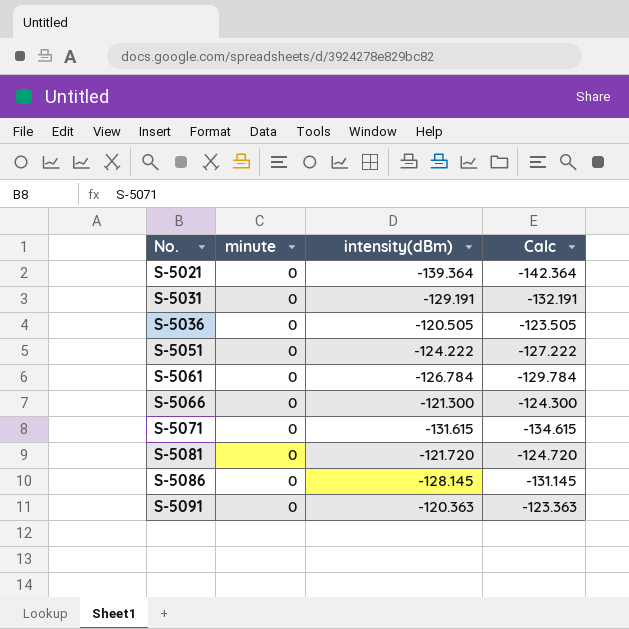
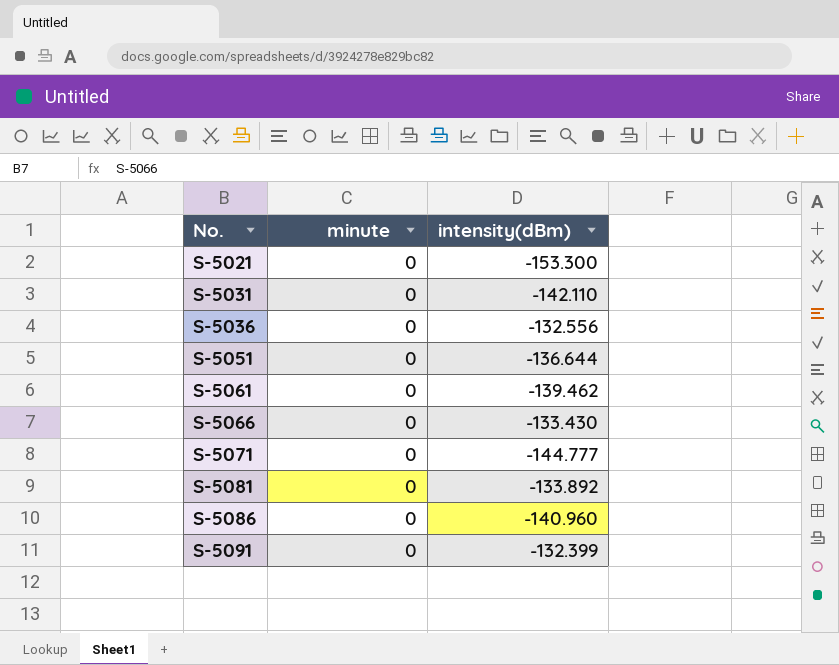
column Calc | formula: [intensity(dBm)] - 3 -> none
S-5021 | intensity(dBm): -139.364 -> -153.300
S-5031 | intensity(dBm): -129.191 -> -142.110
S-5036 | intensity(dBm): -120.505 -> -132.556
S-5051 | intensity(dBm): -124.222 -> -136.644
S-5061 | intensity(dBm): -126.784 -> -139.462
S-5066 | intensity(dBm): -121.300 -> -133.430
S-5071 | intensity(dBm): -131.615 -> -144.777
S-5081 | intensity(dBm): -121.720 -> -133.892
S-5086 | intensity(dBm): -128.145 -> -140.960
S-5091 | intensity(dBm): -120.363 -> -132.399

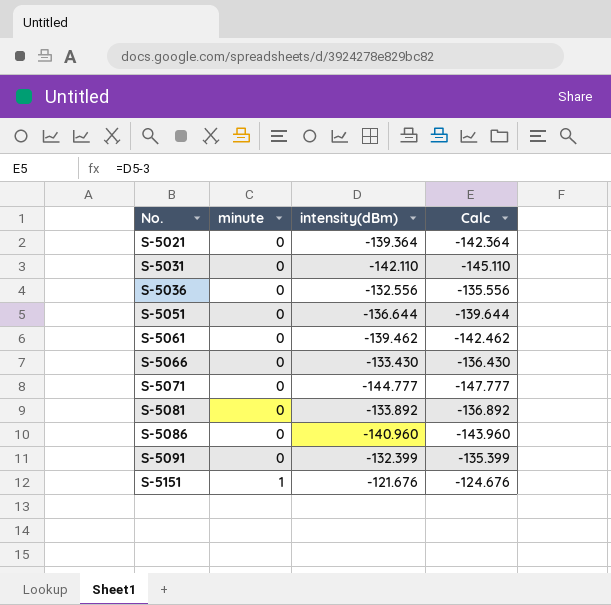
column Calc | formula: none -> [intensity(dBm)] - 3
S-5021 | intensity(dBm): -153.300 -> -139.364
row S-5151: none -> 1 | -121.676 | -124.676

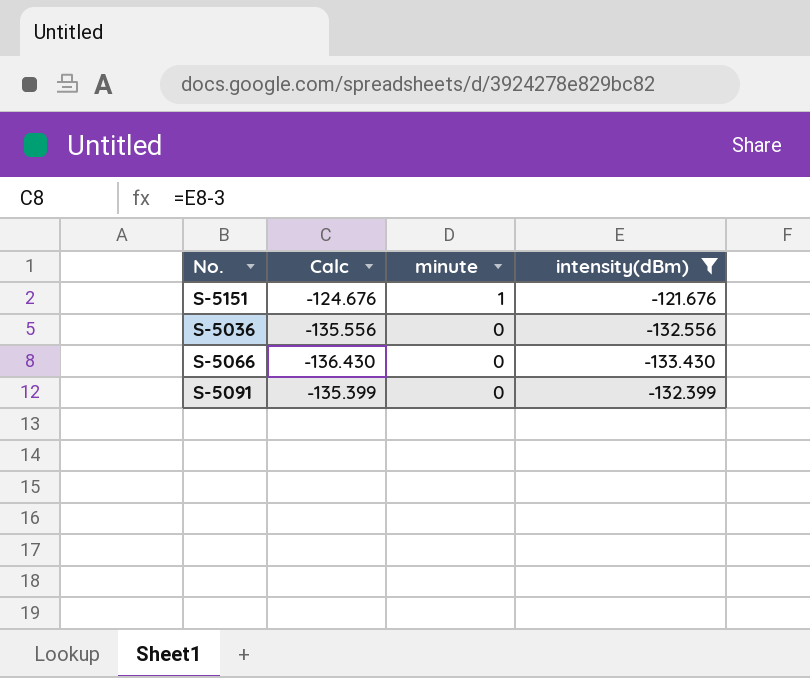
filter: none -> intensity(dBm) >= -133.430
row order: No. ascending -> minute descending
column Calc | position: 4 -> 2

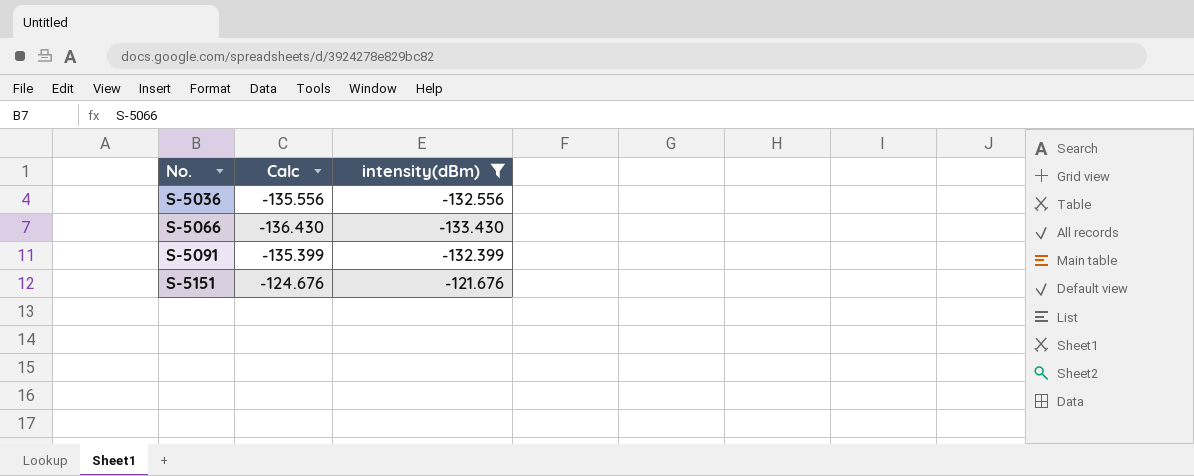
row order: minute descending -> No. ascending
column minute | position: 3 -> none

